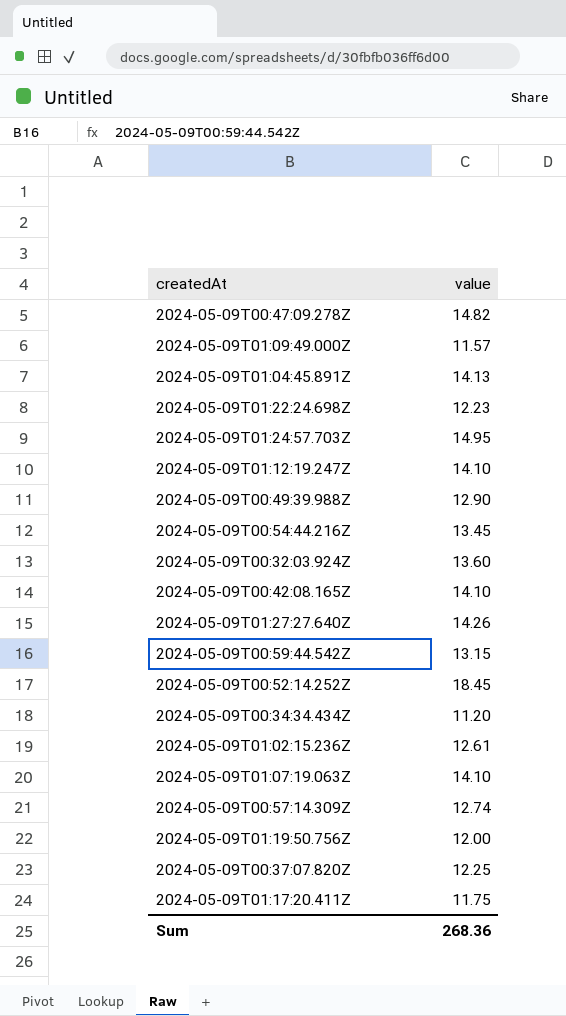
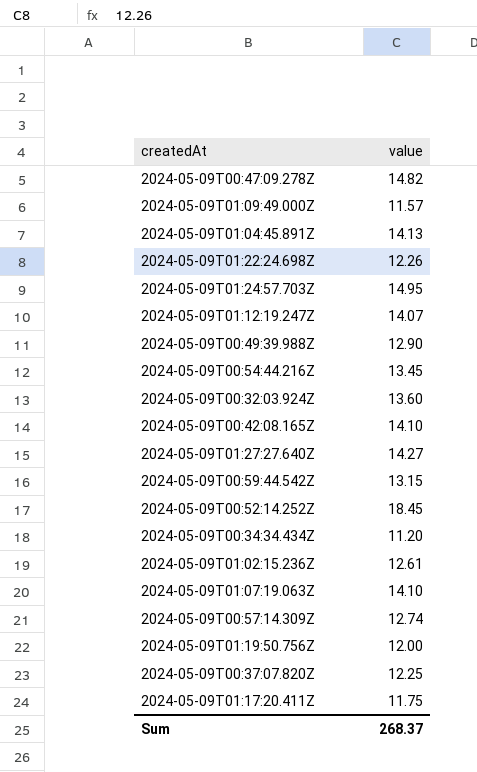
2024-05-09T01:22:24.698Z | value: 12.23 -> 12.26
2024-05-09T01:12:19.247Z | value: 14.10 -> 14.07
2024-05-09T01:27:27.640Z | value: 14.26 -> 14.27
Sum | value: 268.36 -> 268.37

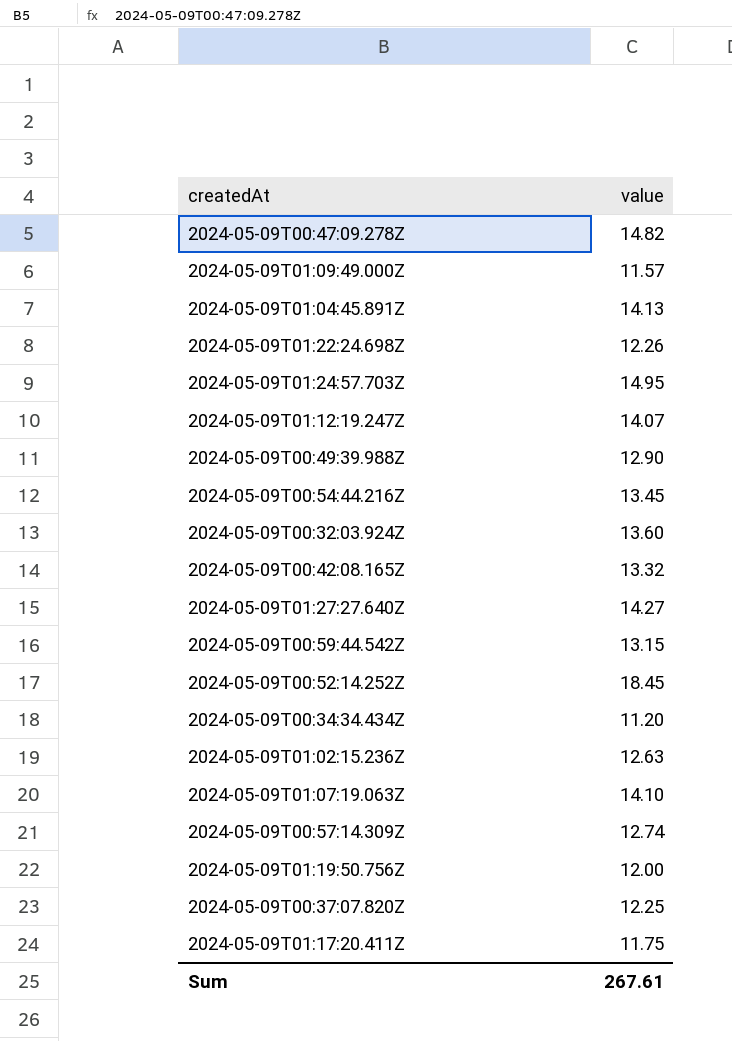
2024-05-09T00:42:08.165Z | value: 14.10 -> 13.32
2024-05-09T01:02:15.236Z | value: 12.61 -> 12.63
Sum | value: 268.37 -> 267.61

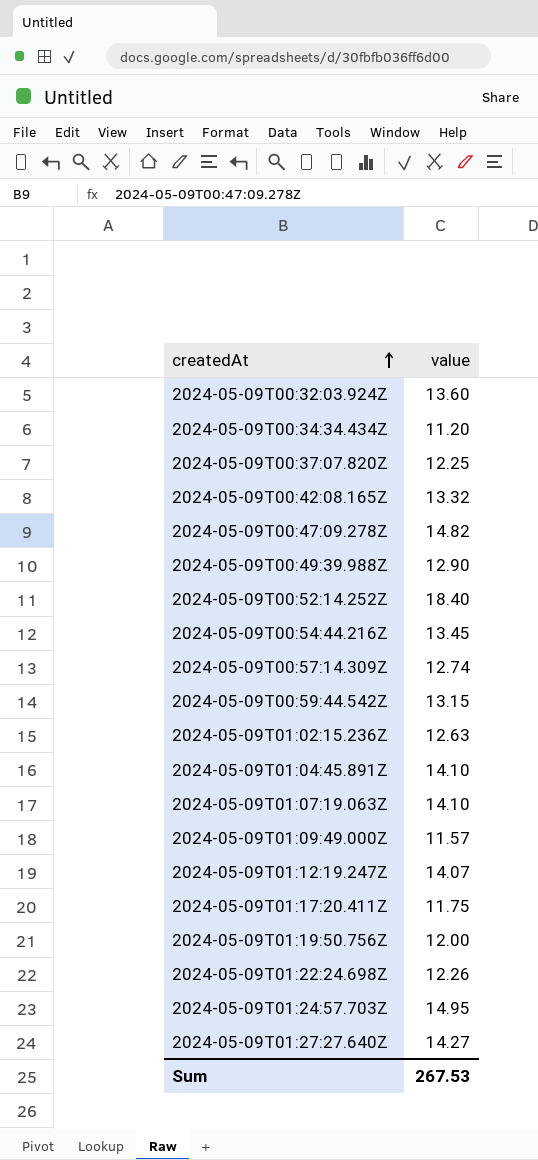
row order: none -> createdAt ascending
2024-05-09T00:52:14.252Z | value: 18.45 -> 18.40
2024-05-09T01:04:45.891Z | value: 14.13 -> 14.10
Sum | value: 267.61 -> 267.53

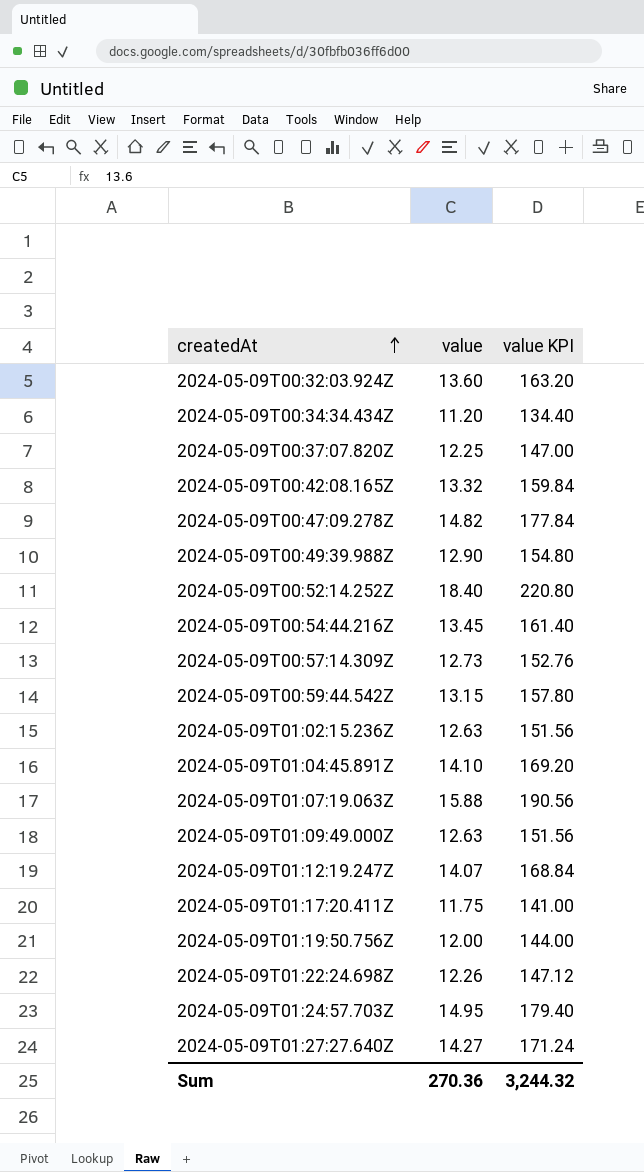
column value KPI | formula: none -> [value] * 12
2024-05-09T00:57:14.309Z | value: 12.74 -> 12.73
2024-05-09T01:07:19.063Z | value: 14.10 -> 15.88
2024-05-09T01:09:49.000Z | value: 11.57 -> 12.63
Sum | value: 267.53 -> 270.36

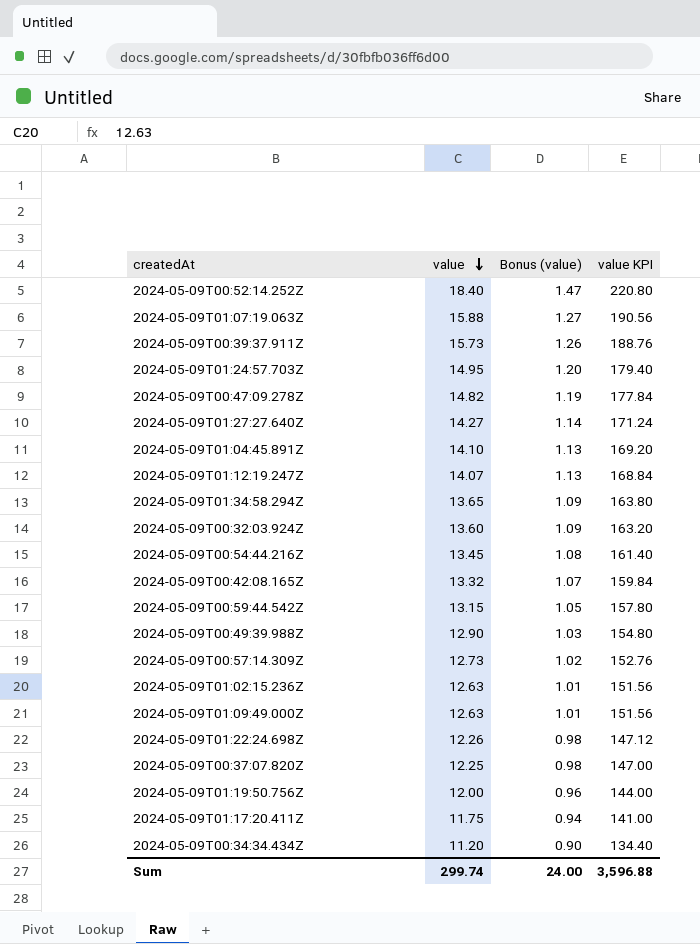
row order: createdAt ascending -> value descending
column Bonus (value) | formula: none -> [value] * 0.08
row 2024-05-09T00:39:37.911Z: none -> 15.73 | 1.26 | 188.76
row 2024-05-09T01:34:58.294Z: none -> 13.65 | 1.09 | 163.80
Sum | value: 270.36 -> 299.74
Sum | value KPI: 3,244.32 -> 3,596.88

